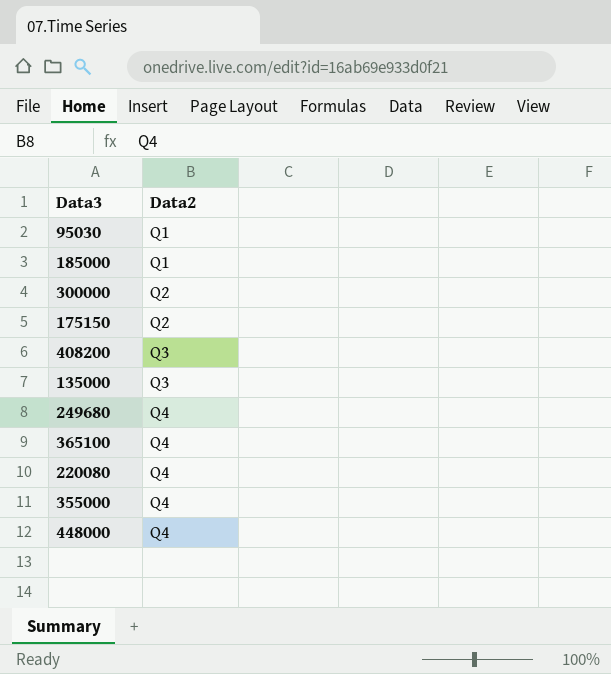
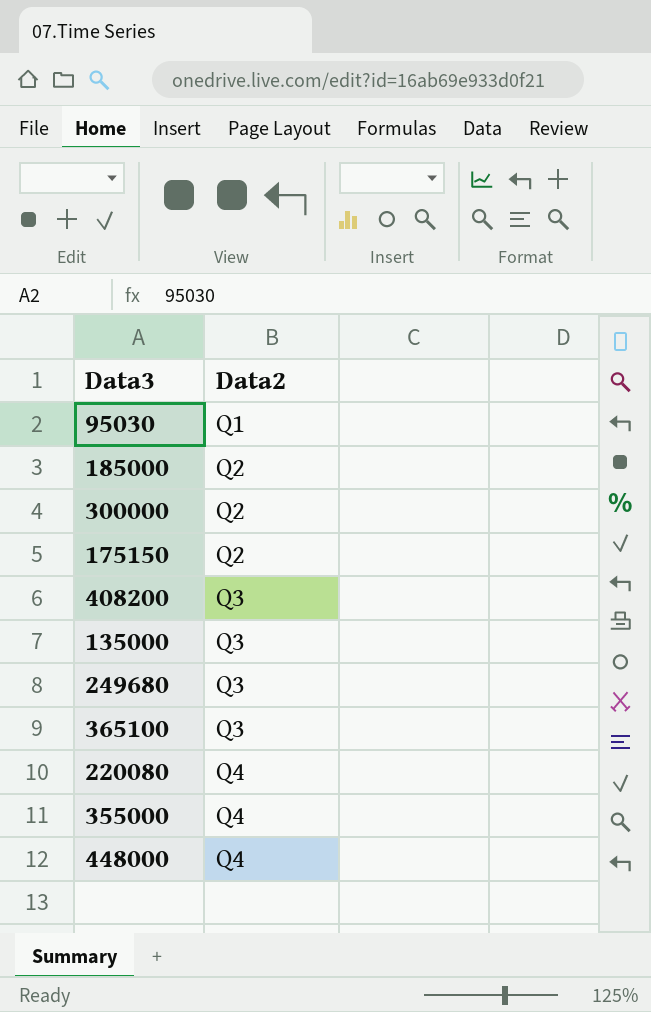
185000 | Data2: Q1 -> Q2
249680 | Data2: Q4 -> Q3
365100 | Data2: Q4 -> Q3

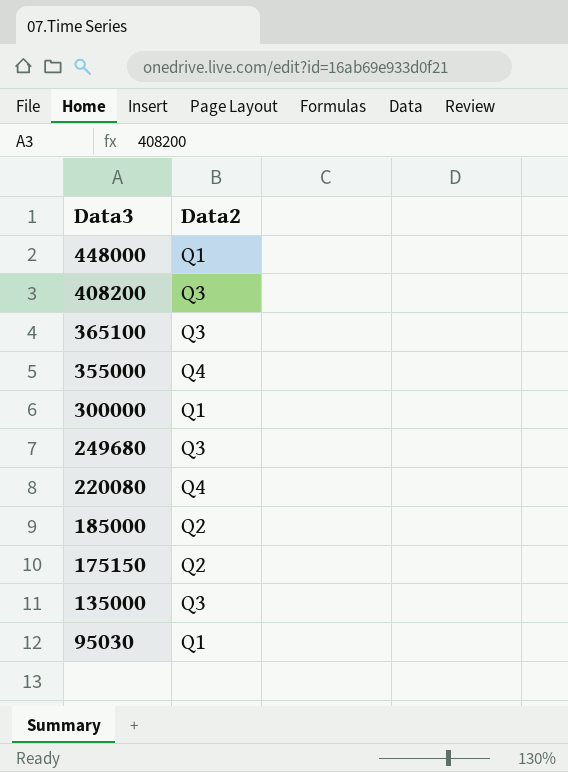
row order: Data2 ascending -> Data3 descending
448000 | Data2: Q4 -> Q1
300000 | Data2: Q2 -> Q1

